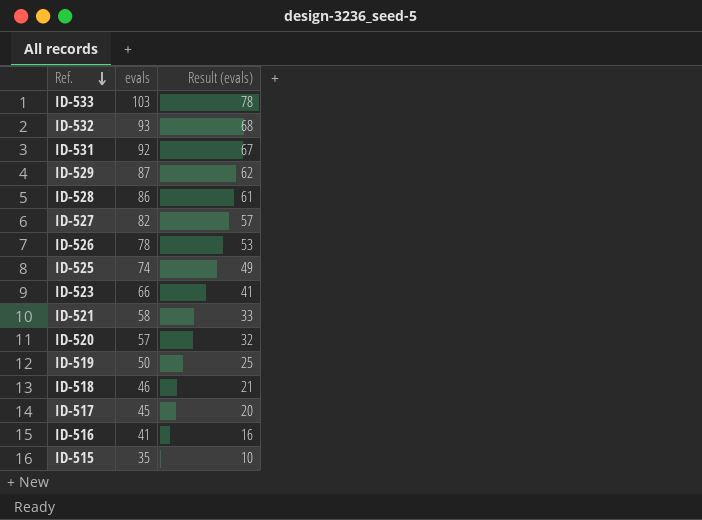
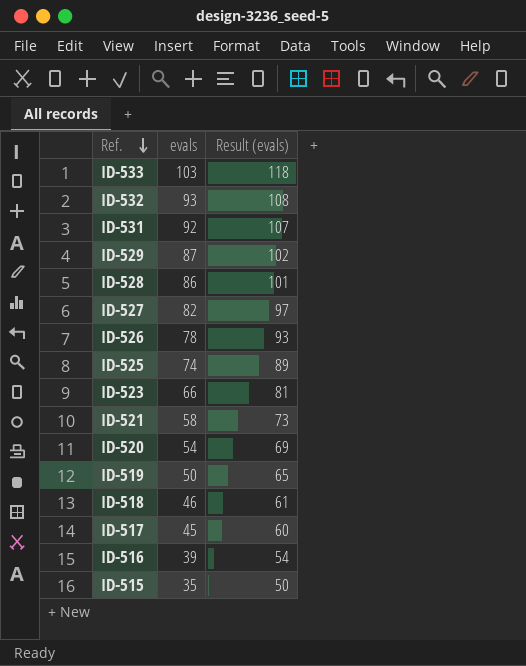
column Result (evals) | formula: [evals] - 25 -> [evals] + 15
ID-520 | evals: 57 -> 54
ID-516 | evals: 41 -> 39

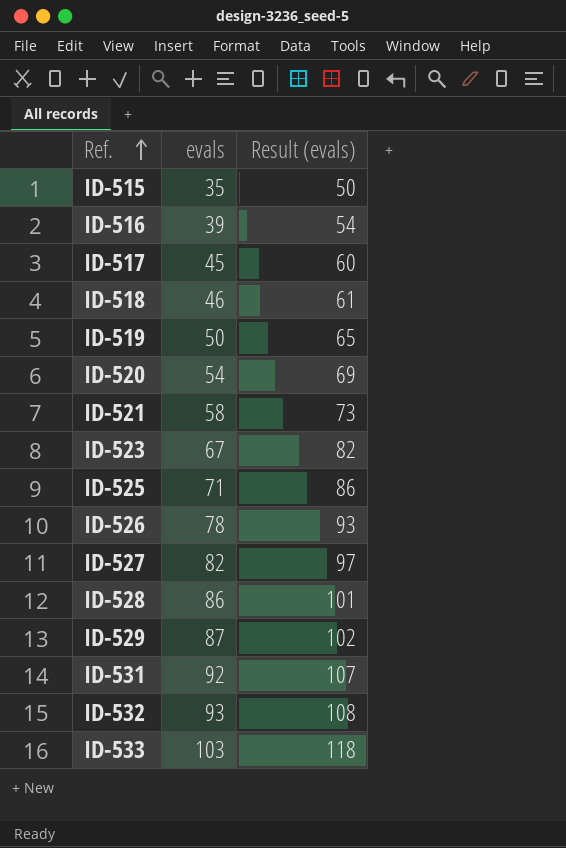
row order: Ref. descending -> Ref. ascending
ID-523 | evals: 66 -> 67
ID-523 | Result (evals): 81 -> 82
ID-525 | evals: 74 -> 71
ID-525 | Result (evals): 89 -> 86

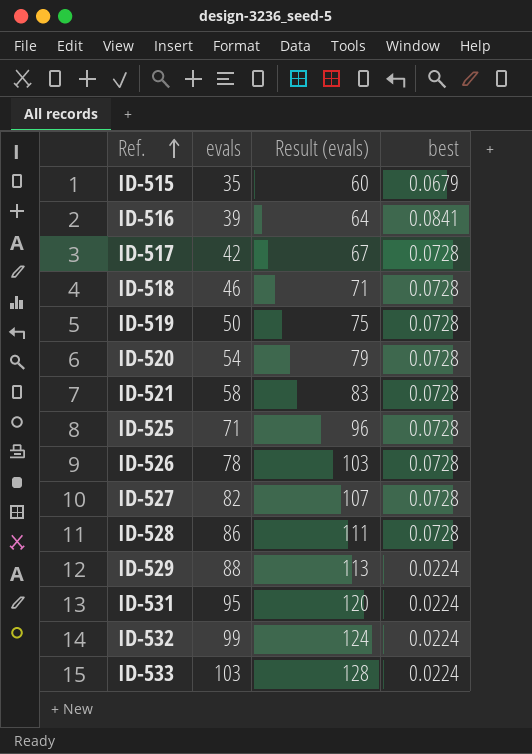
column Result (evals) | formula: [evals] + 15 -> [evals] + 25
column best | position: none -> 4
row ID-523: 67 | 82 -> none
ID-517 | evals: 45 -> 42
ID-529 | evals: 87 -> 88
ID-531 | evals: 92 -> 95
ID-532 | evals: 93 -> 99

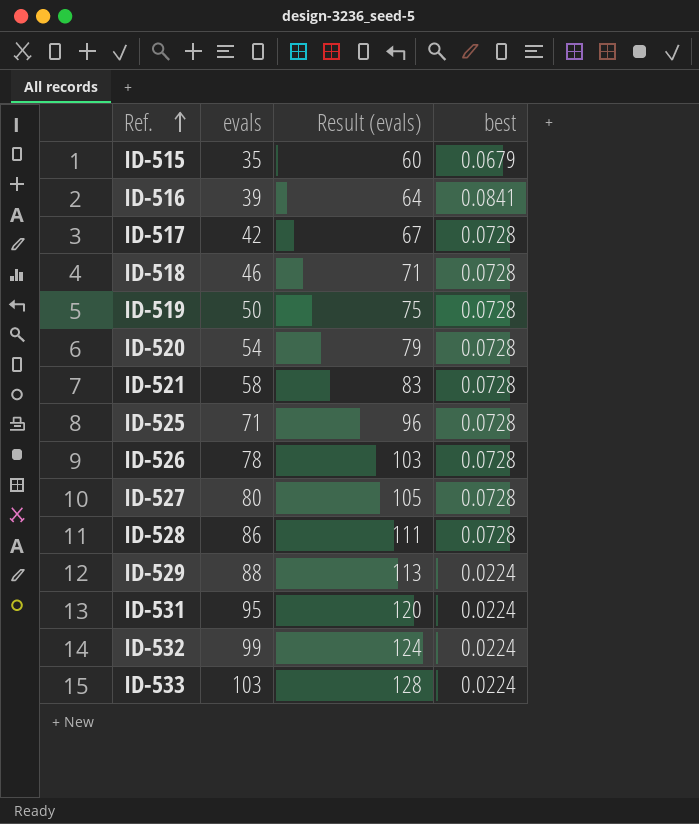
ID-527 | evals: 82 -> 80
ID-527 | Result (evals): 107 -> 105

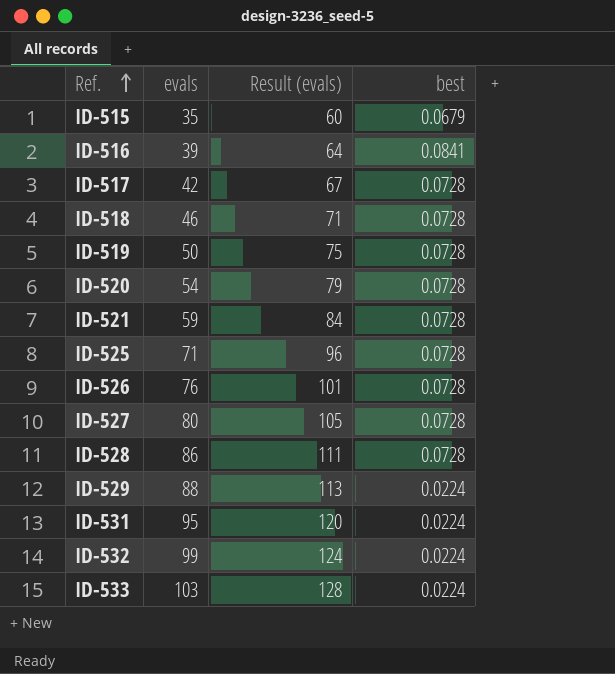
ID-521 | evals: 58 -> 59
ID-521 | Result (evals): 83 -> 84
ID-526 | evals: 78 -> 76
ID-526 | Result (evals): 103 -> 101

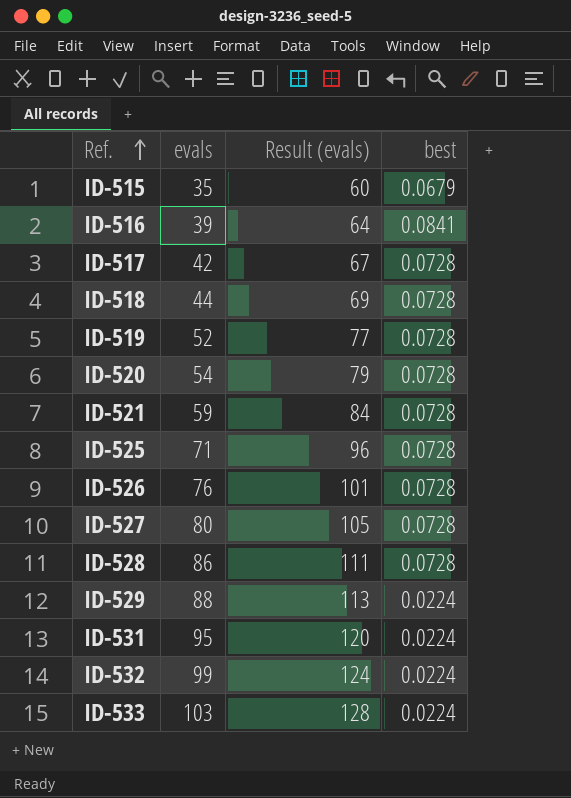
ID-518 | evals: 46 -> 44
ID-518 | Result (evals): 71 -> 69
ID-519 | evals: 50 -> 52
ID-519 | Result (evals): 75 -> 77

